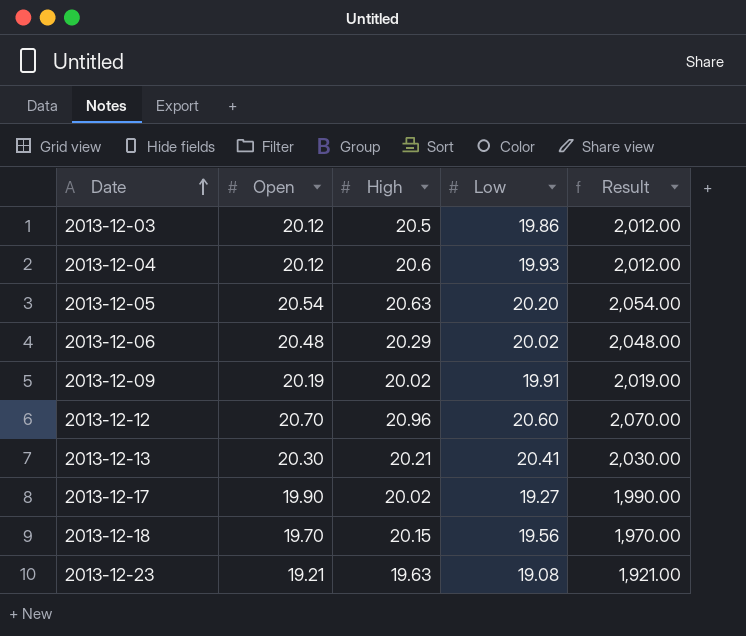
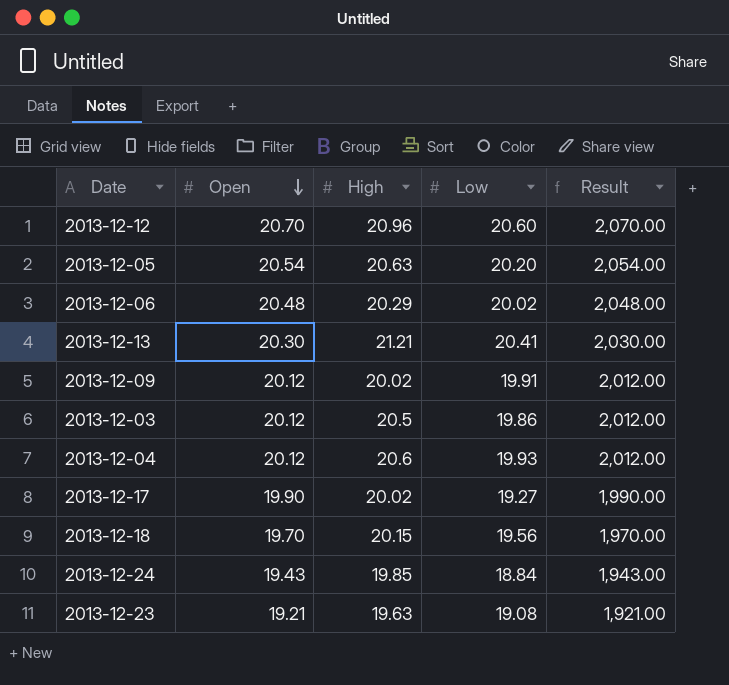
row order: Date ascending -> Open descending
2013-12-13 | High: 20.21 -> 21.21
2013-12-09 | Open: 20.19 -> 20.12
2013-12-09 | Result: 2,019.00 -> 2,012.00
row 2013-12-24: none -> 19.43 | 19.85 | 18.84 | 1,943.00

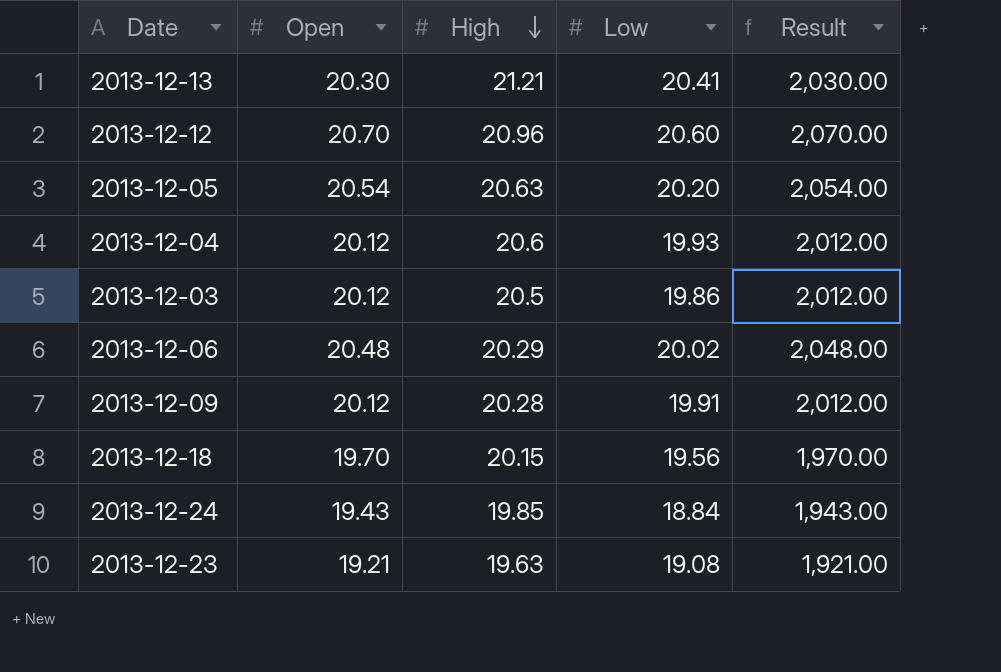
row order: Open descending -> High descending
row 2013-12-17: 19.90 | 20.02 | 19.27 | 1,990.00 -> none
2013-12-09 | High: 20.02 -> 20.28

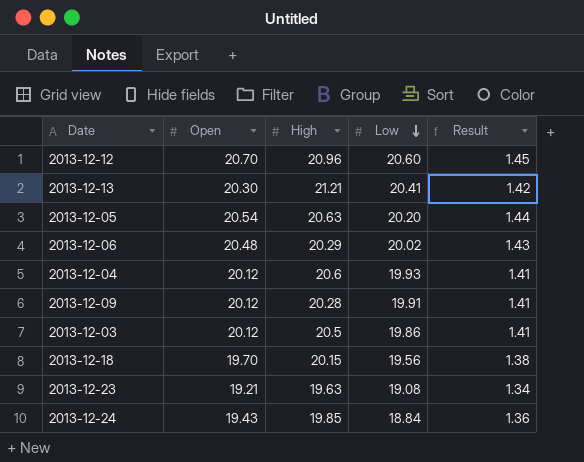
row order: High descending -> Low descending
column Result | formula: [Open] * 100 -> [Open] * 0.07

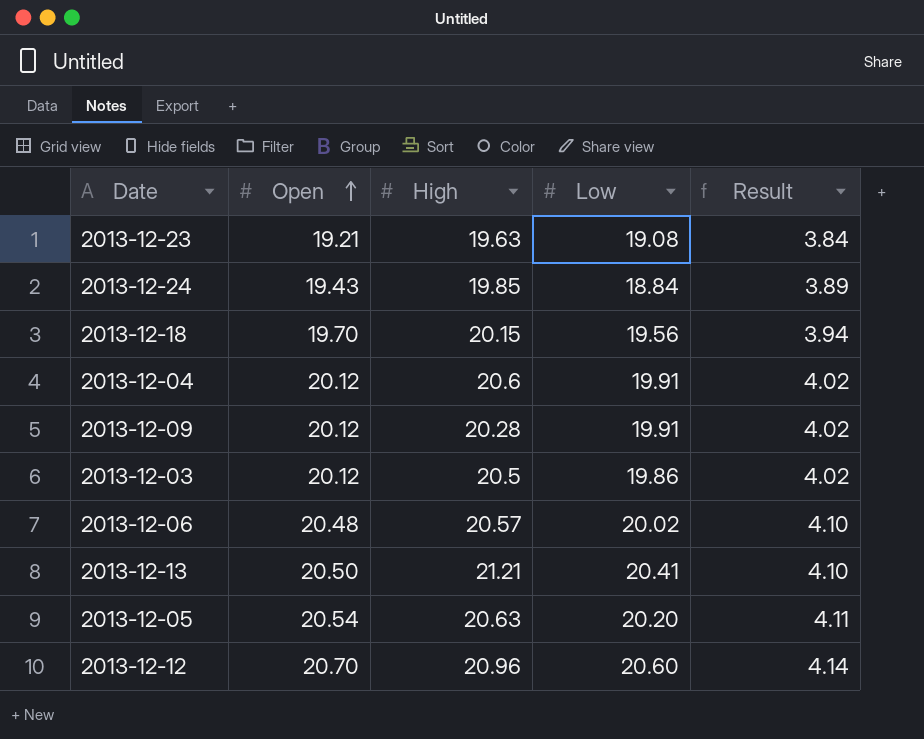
row order: Low descending -> Open ascending
column Result | formula: [Open] * 0.07 -> [Open] * 0.2
2013-12-04 | Low: 19.93 -> 19.91
2013-12-06 | High: 20.29 -> 20.57
2013-12-13 | Open: 20.30 -> 20.50

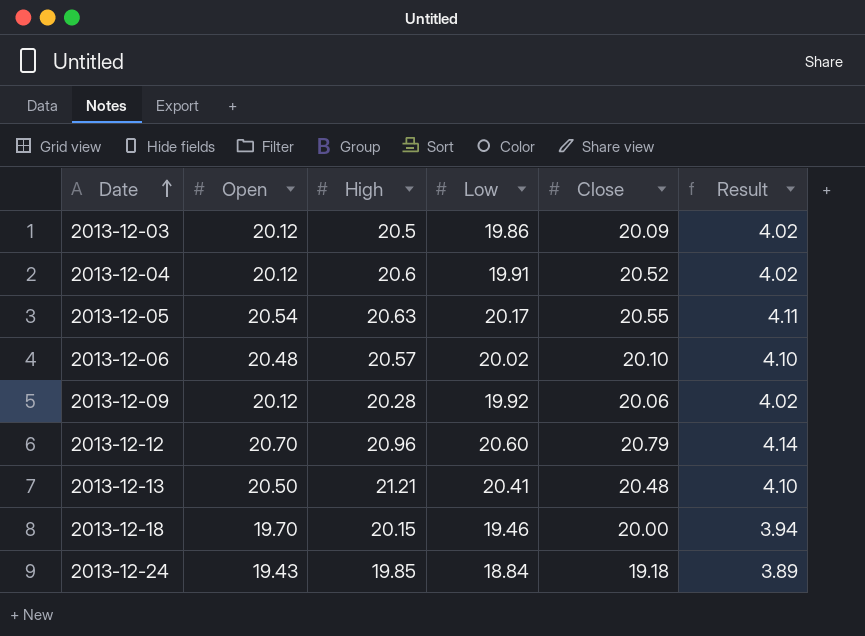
row order: Open ascending -> Date ascending
column Close | position: none -> 5
row 2013-12-23: 19.21 | 19.63 | 19.08 | 3.84 -> none
2013-12-05 | Low: 20.20 -> 20.17
2013-12-09 | Low: 19.91 -> 19.92
2013-12-18 | Low: 19.56 -> 19.46

